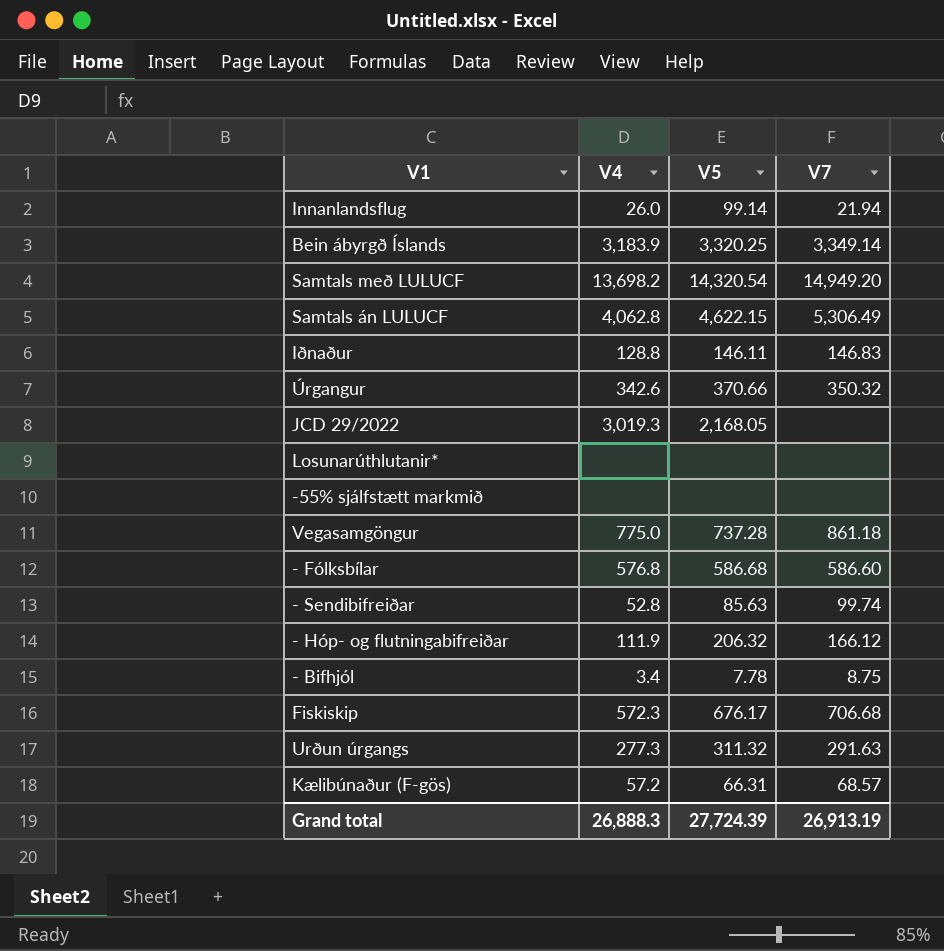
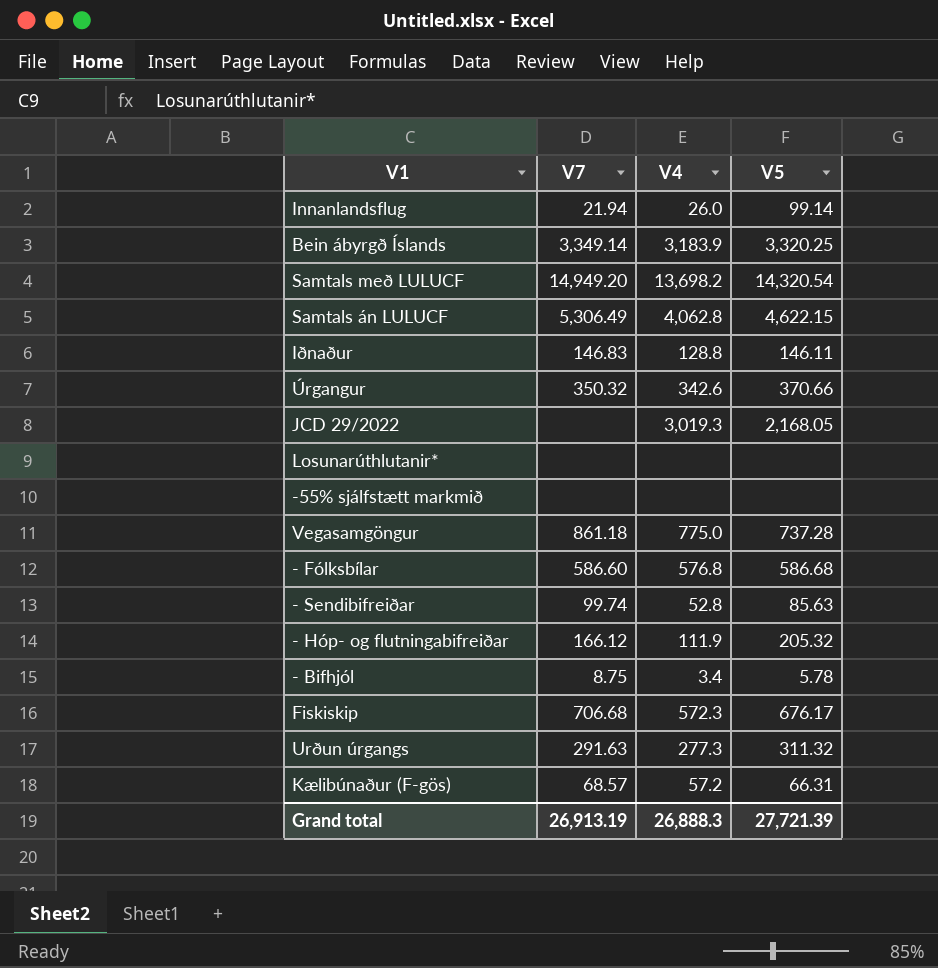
column V7 | position: 4 -> 2
- Hóp- og flutningabifreiðar | V5: 206.32 -> 205.32
- Bifhjól | V5: 7.78 -> 5.78
Grand total | V5: 27,724.39 -> 27,721.39

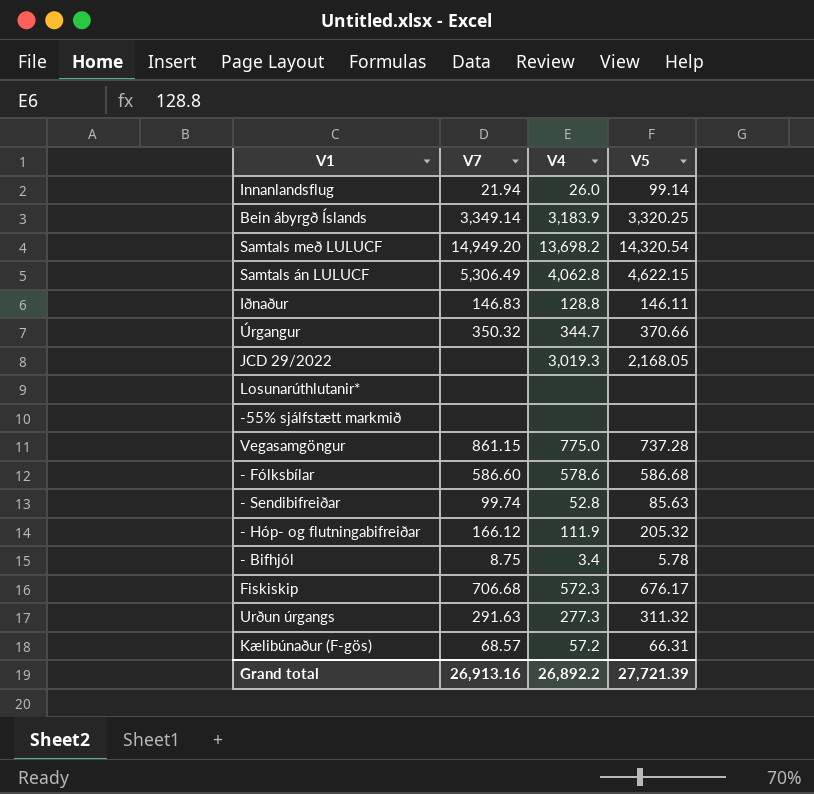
Úrgangur | V4: 342.6 -> 344.7
Vegasamgöngur | V7: 861.18 -> 861.15
- Fólksbílar | V4: 576.8 -> 578.6
Grand total | V7: 26,913.19 -> 26,913.16
Grand total | V4: 26,888.3 -> 26,892.2

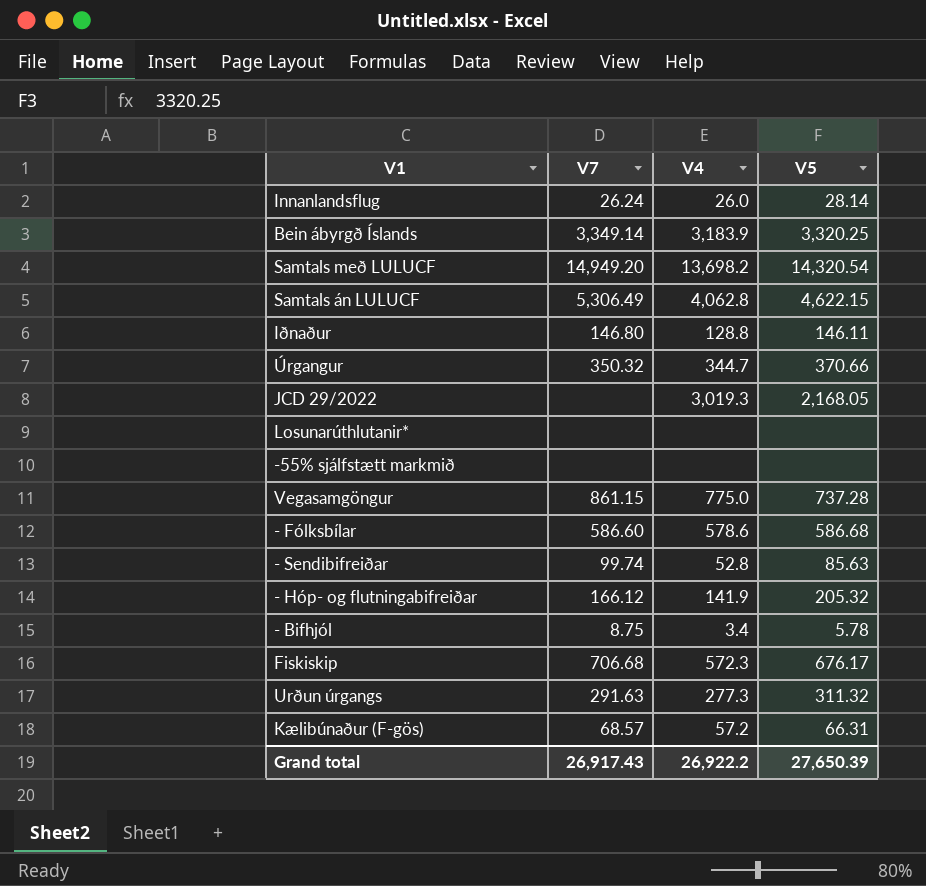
Innanlandsflug | V7: 21.94 -> 26.24
Innanlandsflug | V5: 99.14 -> 28.14
Iðnaður | V7: 146.83 -> 146.80
- Hóp- og flutningabifreiðar | V4: 111.9 -> 141.9
Grand total | V7: 26,913.16 -> 26,917.43
Grand total | V4: 26,892.2 -> 26,922.2
Grand total | V5: 27,721.39 -> 27,650.39

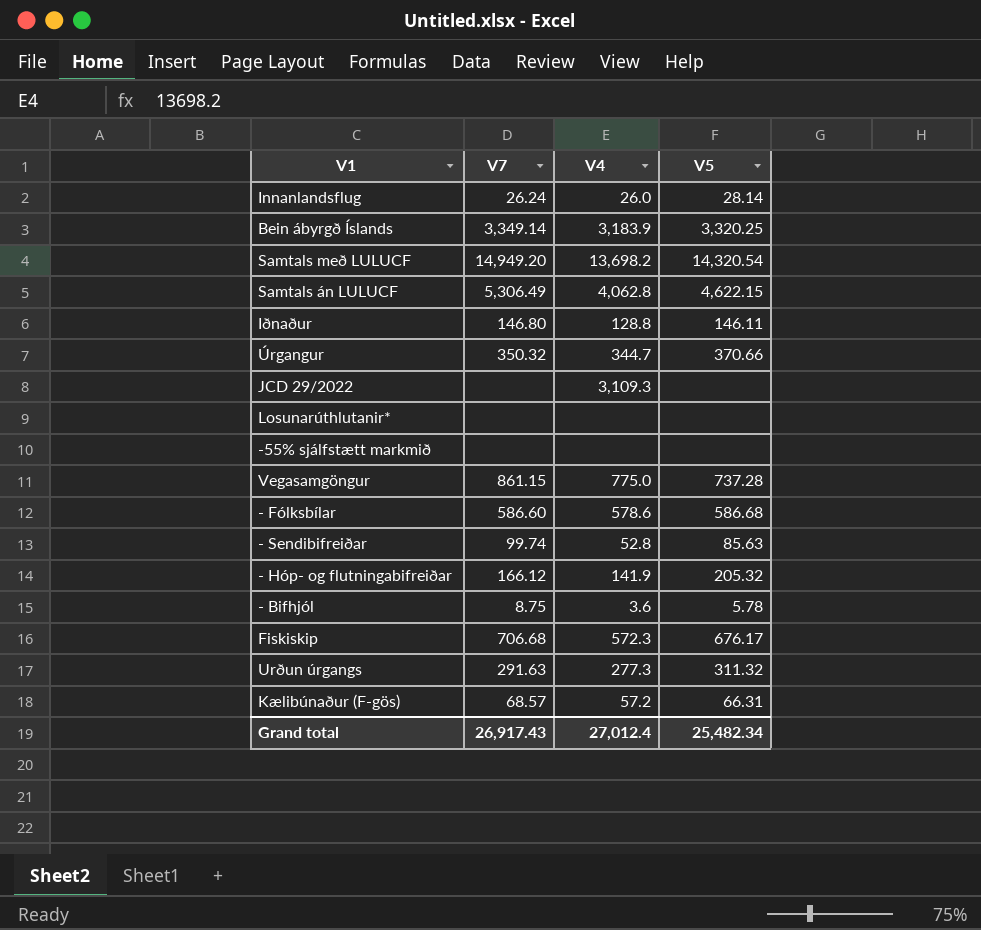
JCD 29/2022 | V4: 3,019.3 -> 3,109.3
JCD 29/2022 | V5: 2,168.05 -> none
- Bifhjól | V4: 3.4 -> 3.6
Grand total | V4: 26,922.2 -> 27,012.4
Grand total | V5: 27,650.39 -> 25,482.34

